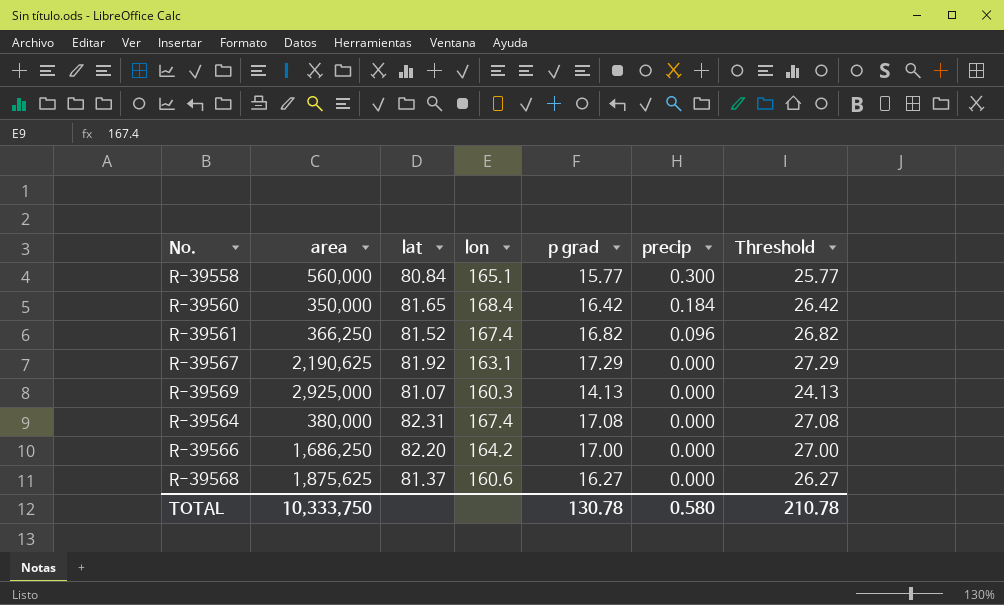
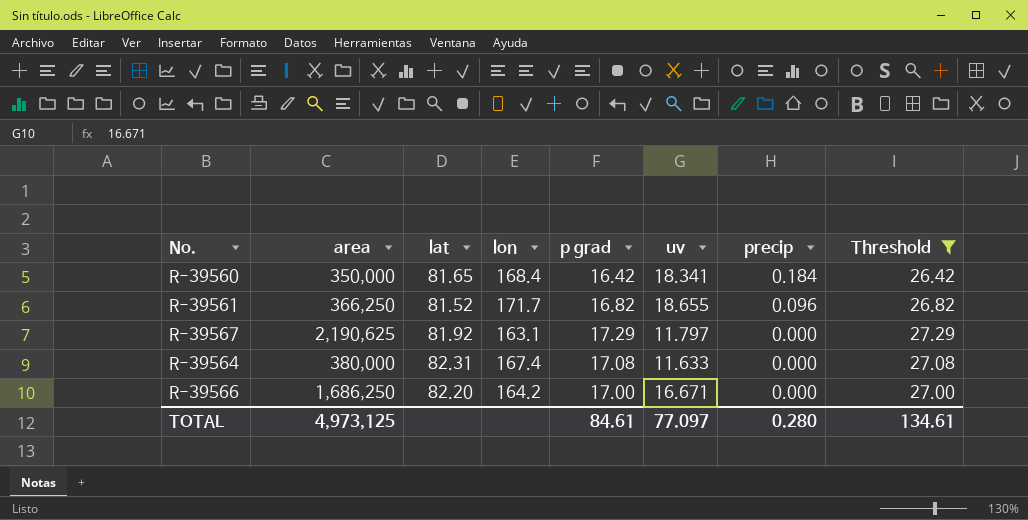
filter: none -> Threshold >= 26.42
column uv | position: none -> 6
R-39561 | lon: 167.4 -> 171.7
TOTAL | area: 10,333,750 -> 4,973,125
TOTAL | p grad: 130.78 -> 84.61
TOTAL | precip: 0.580 -> 0.280
TOTAL | Threshold: 210.78 -> 134.61

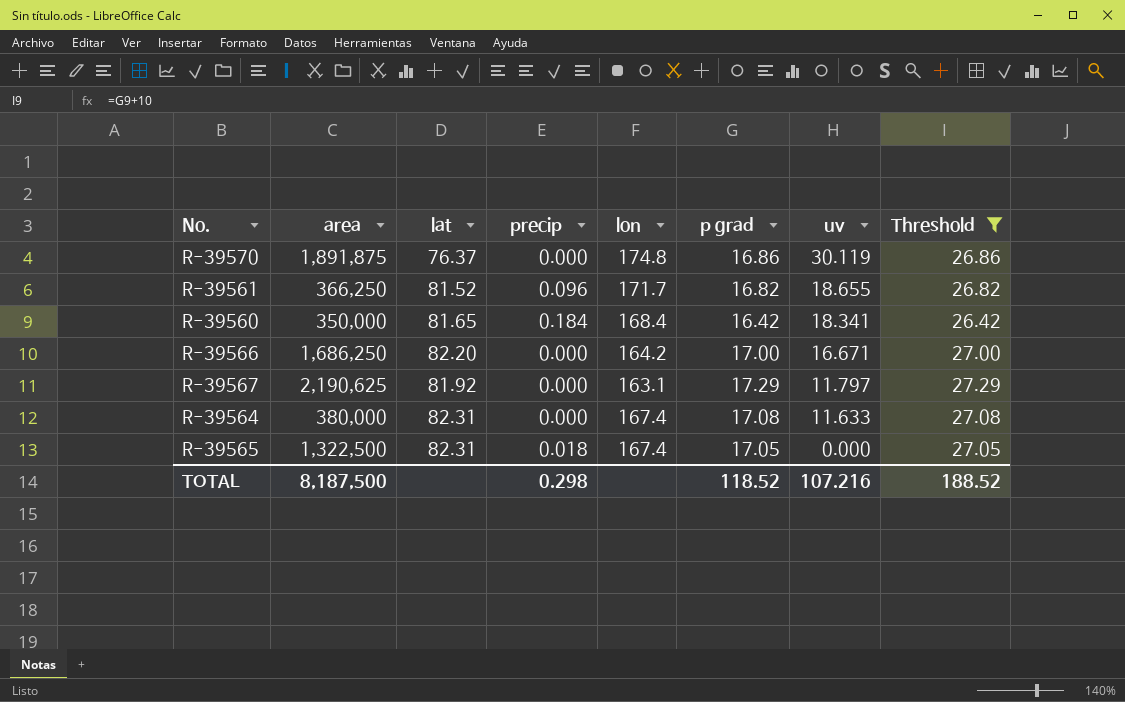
row order: precip descending -> uv descending
column precip | position: 7 -> 4
row R-39570: none -> 1,891,875 | 76.37 | 0.000 | 174.8 | 16.86 | 30.119 | 26.86
row R-39565: none -> 1,322,500 | 82.31 | 0.018 | 167.4 | 17.05 | 0.000 | 27.05
TOTAL | area: 4,973,125 -> 8,187,500
TOTAL | precip: 0.280 -> 0.298
TOTAL | p grad: 84.61 -> 118.52
TOTAL | uv: 77.097 -> 107.216
TOTAL | Threshold: 134.61 -> 188.52

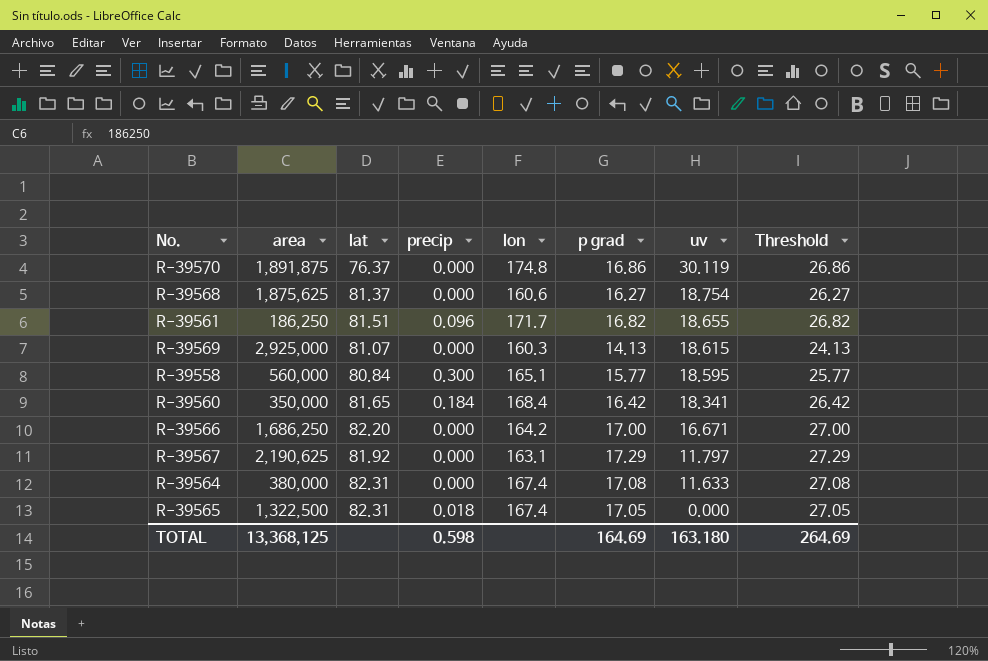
filter: Threshold >= 26.42 -> none
R-39561 | area: 366,250 -> 186,250
R-39561 | lat: 81.52 -> 81.51
TOTAL | area: 8,187,500 -> 13,368,125
TOTAL | precip: 0.298 -> 0.598
TOTAL | p grad: 118.52 -> 164.69
TOTAL | uv: 107.216 -> 163.180
TOTAL | Threshold: 188.52 -> 264.69

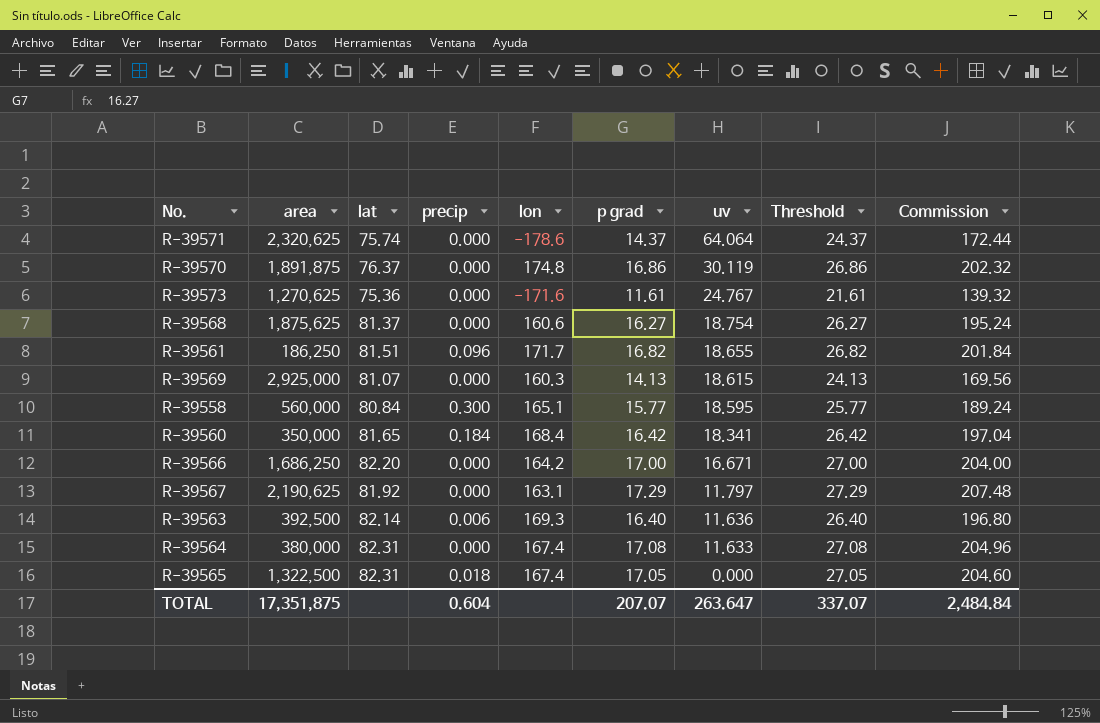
column Commission | formula: none -> [p grad] * 12
row R-39571: none -> 2,320,625 | 75.74 | 0.000 | -178.6 | 14.37 | 64.064 | 24.37 | 172.44
row R-39573: none -> 1,270,625 | 75.36 | 0.000 | -171.6 | 11.61 | 24.767 | 21.61 | 139.32
row R-39563: none -> 392,500 | 82.14 | 0.006 | 169.3 | 16.40 | 11.636 | 26.40 | 196.80
TOTAL | area: 13,368,125 -> 17,351,875
TOTAL | precip: 0.598 -> 0.604
TOTAL | p grad: 164.69 -> 207.07
TOTAL | uv: 163.180 -> 263.647
TOTAL | Threshold: 264.69 -> 337.07

